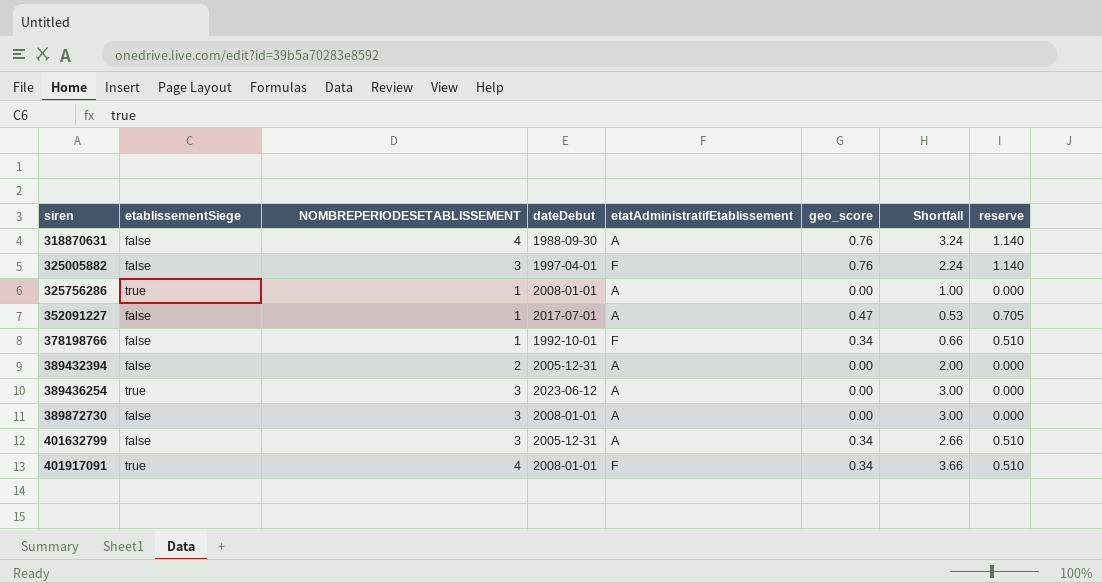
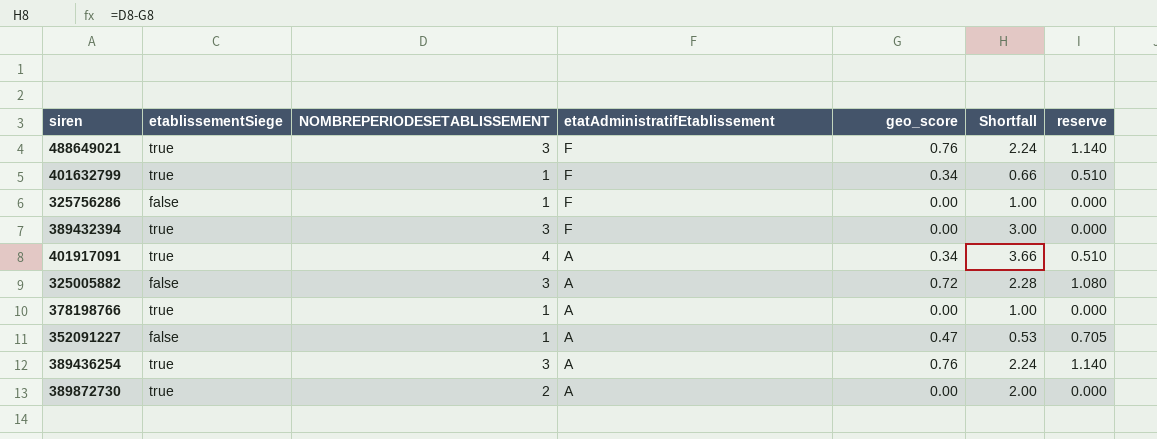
row order: siren ascending -> etatAdministratifEtablissement descending
column dateDebut | position: 4 -> none
row 318870631: false | 4 | 1988-09-30 | A | 0.76 | 3.24 | 1.140 -> none
row 488649021: none -> true | 3 | F | 0.76 | 2.24 | 1.140
401632799 | etablissementSiege: false -> true
401632799 | NOMBREPERIODESETABLISSEMENT: 3 -> 1
401632799 | etatAdministratifEtablissement: A -> F
401632799 | Shortfall: 2.66 -> 0.66
325756286 | etablissementSiege: true -> false
325756286 | etatAdministratifEtablissement: A -> F
389432394 | etablissementSiege: false -> true
389432394 | NOMBREPERIODESETABLISSEMENT: 2 -> 3
389432394 | etatAdministratifEtablissement: A -> F
389432394 | Shortfall: 2.00 -> 3.00
401917091 | etatAdministratifEtablissement: F -> A
325005882 | etatAdministratifEtablissement: F -> A
325005882 | geo_score: 0.76 -> 0.72
325005882 | Shortfall: 2.24 -> 2.28
325005882 | reserve: 1.140 -> 1.080
378198766 | etablissementSiege: false -> true
378198766 | etatAdministratifEtablissement: F -> A
378198766 | geo_score: 0.34 -> 0.00
378198766 | Shortfall: 0.66 -> 1.00
378198766 | reserve: 0.510 -> 0.000
389436254 | geo_score: 0.00 -> 0.76
389436254 | Shortfall: 3.00 -> 2.24
389436254 | reserve: 0.000 -> 1.140
389872730 | etablissementSiege: false -> true
389872730 | NOMBREPERIODESETABLISSEMENT: 3 -> 2
389872730 | Shortfall: 3.00 -> 2.00

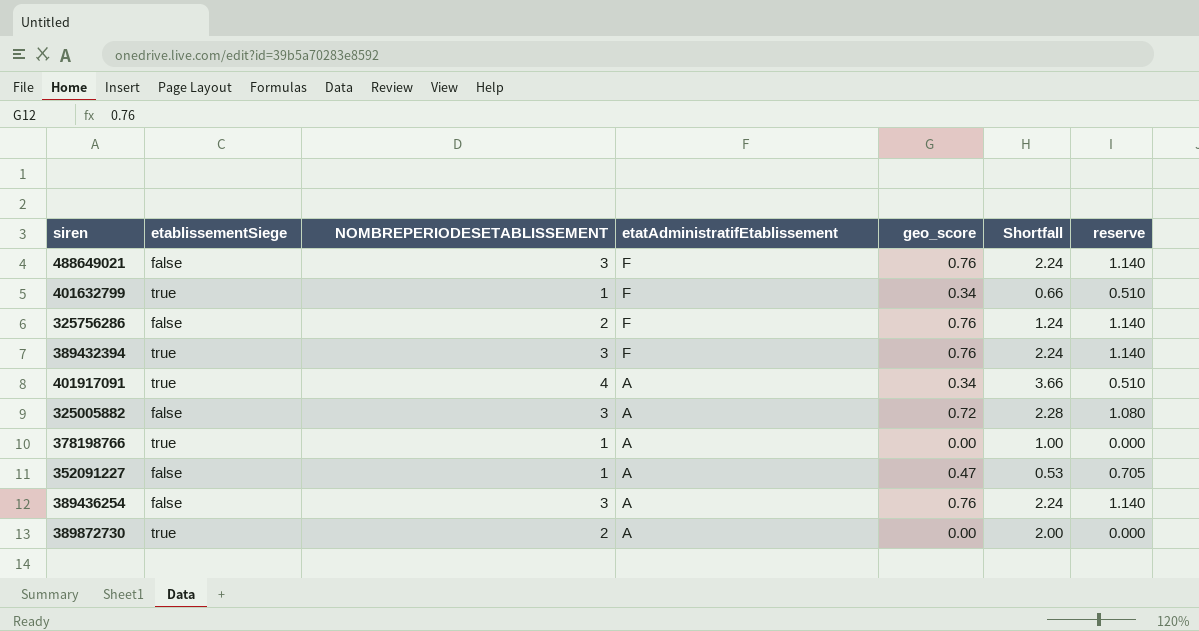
488649021 | etablissementSiege: true -> false
325756286 | NOMBREPERIODESETABLISSEMENT: 1 -> 2
325756286 | geo_score: 0.00 -> 0.76
325756286 | Shortfall: 1.00 -> 1.24
325756286 | reserve: 0.000 -> 1.140
389432394 | geo_score: 0.00 -> 0.76
389432394 | Shortfall: 3.00 -> 2.24
389432394 | reserve: 0.000 -> 1.140
389436254 | etablissementSiege: true -> false

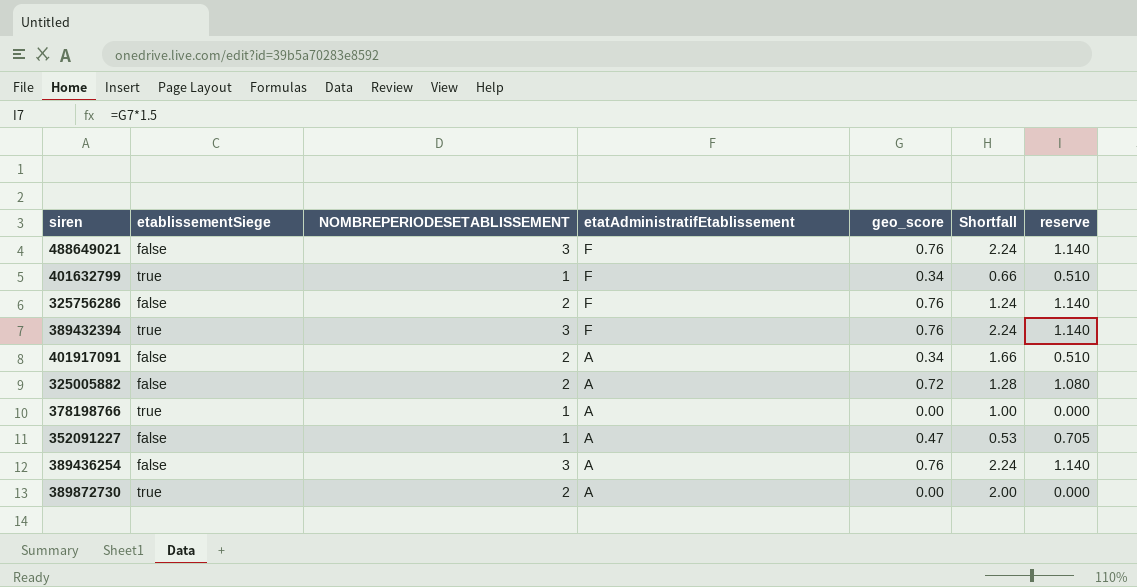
401917091 | etablissementSiege: true -> false
401917091 | NOMBREPERIODESETABLISSEMENT: 4 -> 2
401917091 | Shortfall: 3.66 -> 1.66
325005882 | NOMBREPERIODESETABLISSEMENT: 3 -> 2
325005882 | Shortfall: 2.28 -> 1.28

